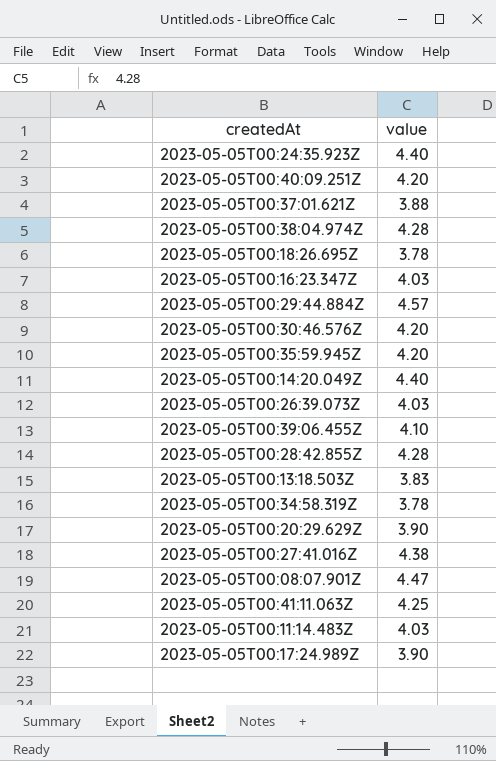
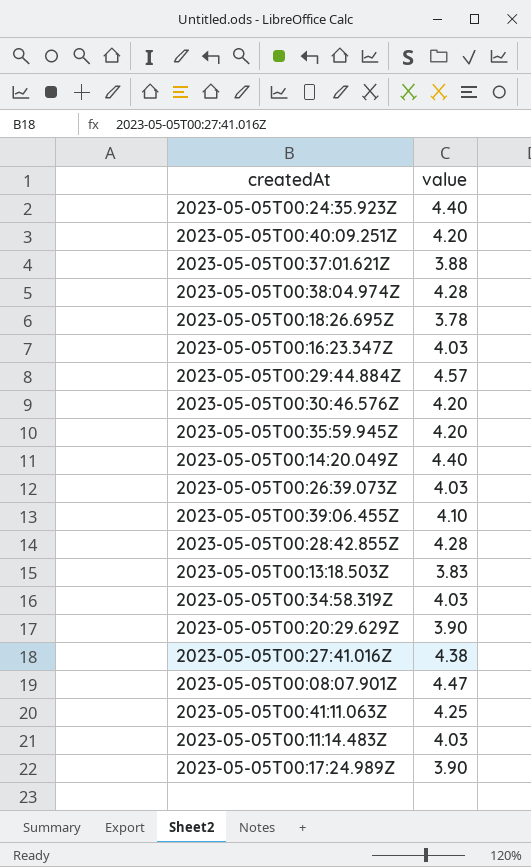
2023-05-05T00:34:58.319Z | value: 3.78 -> 4.03

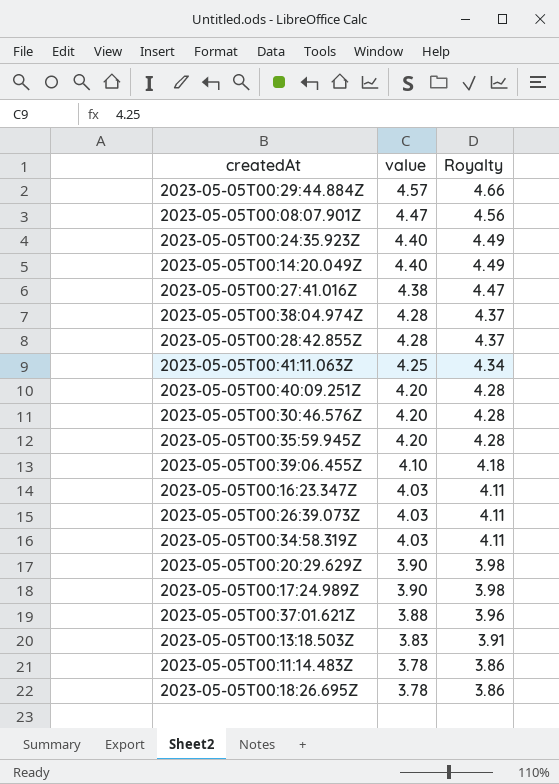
row order: none -> value descending
column Royalty | formula: none -> [value] * 1.02
2023-05-05T00:11:14.483Z | value: 4.03 -> 3.78

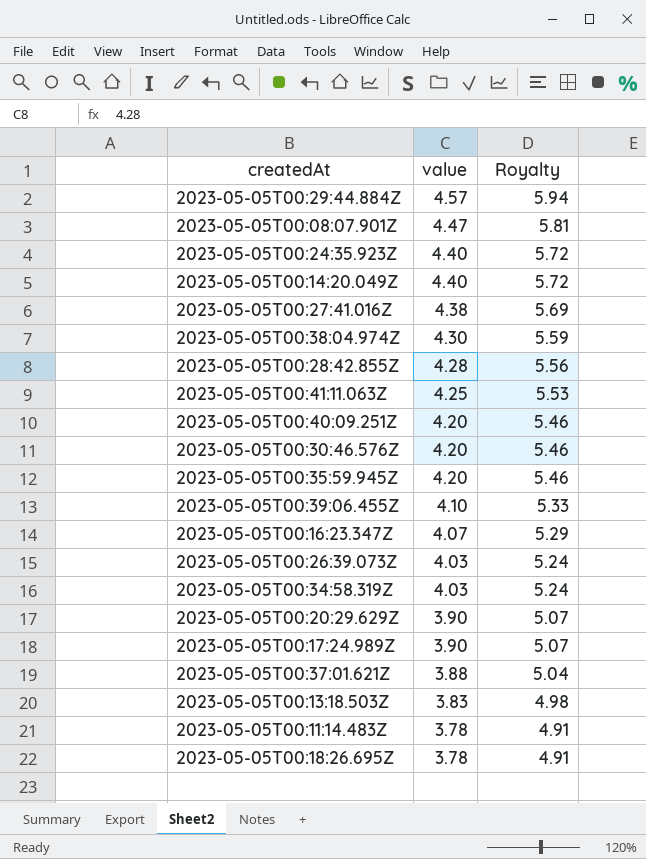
column Royalty | formula: [value] * 1.02 -> [value] * 1.3
2023-05-05T00:38:04.974Z | value: 4.28 -> 4.30
2023-05-05T00:16:23.347Z | value: 4.03 -> 4.07

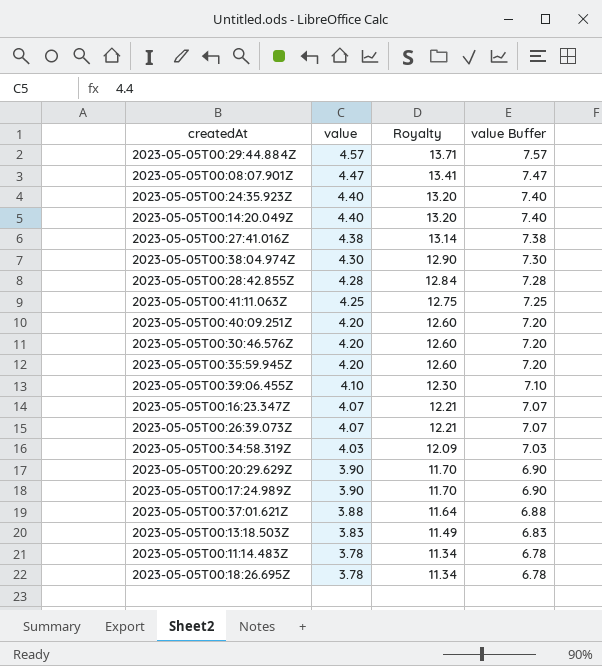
column Royalty | formula: [value] * 1.3 -> [value] * 3
column value Buffer | formula: none -> [value] + 3
2023-05-05T00:26:39.073Z | value: 4.03 -> 4.07

